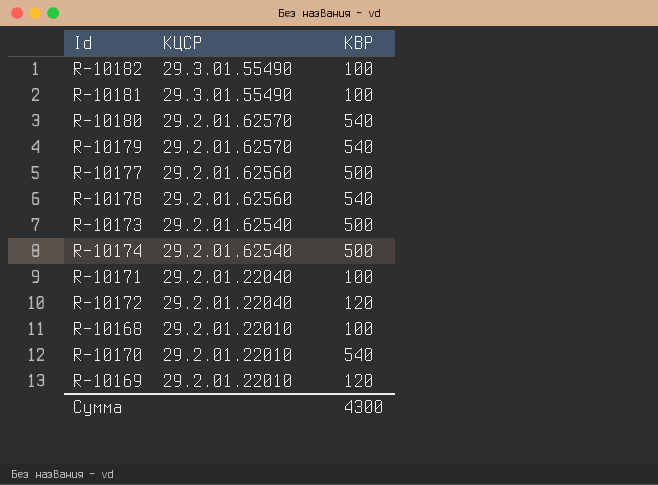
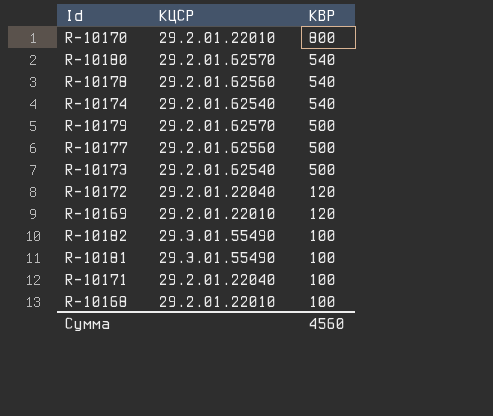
row order: КЦСР descending -> КВР descending
R-10170 | КВР: 540 -> 800
R-10174 | КВР: 500 -> 540
R-10179 | КВР: 540 -> 500
Сумма | КВР: 4300 -> 4560

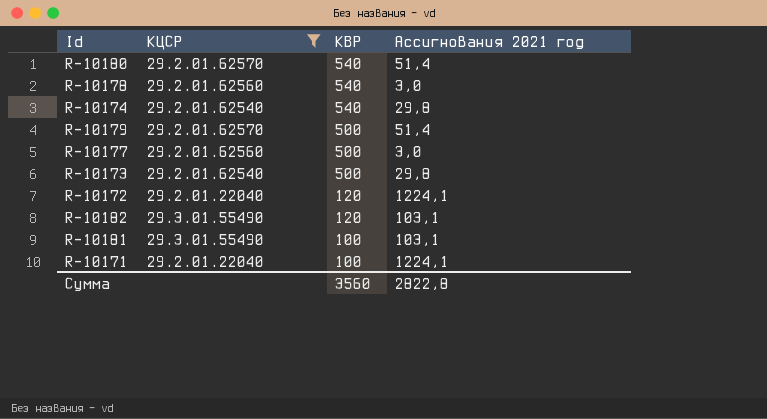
filter: none -> КЦСР != 29.2.01.22010
column Ассигнования 2021 год | position: none -> 4
R-10182 | КВР: 100 -> 120
Сумма | КВР: 4560 -> 3560

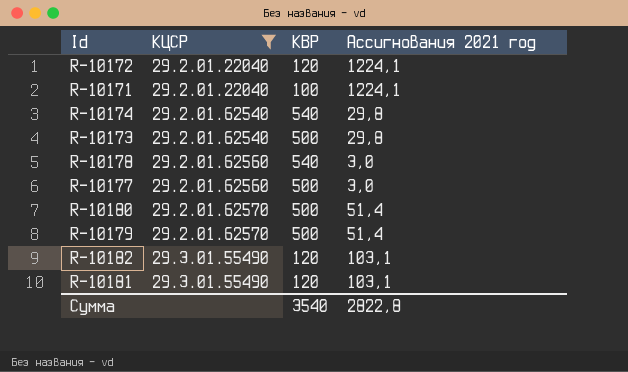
row order: КВР descending -> КЦСР ascending
R-10180 | КВР: 540 -> 500
R-10181 | КВР: 100 -> 120
Сумма | КВР: 3560 -> 3540

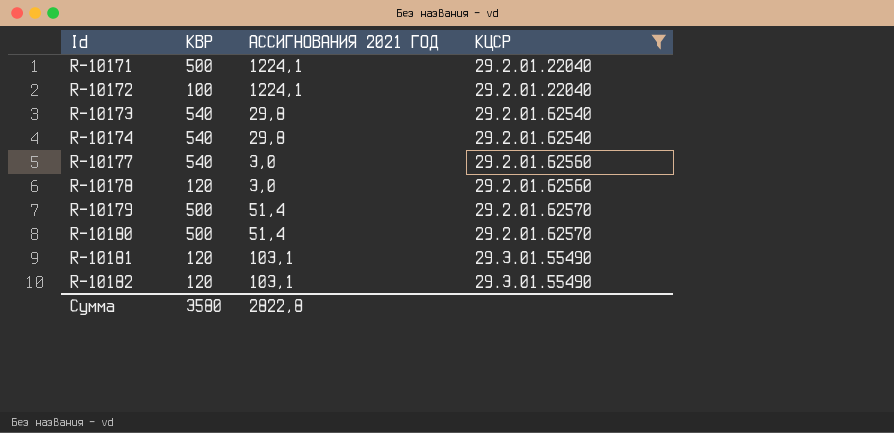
row order: КЦСР ascending -> Id ascending
column name: Ассигнования 2021 год -> АССИГНОВАНИЯ 2021 ГОД
column КЦСР | position: 2 -> 4
R-10171 | КВР: 100 -> 500
R-10172 | КВР: 120 -> 100
R-10173 | КВР: 500 -> 540
R-10177 | КВР: 500 -> 540
R-10178 | КВР: 540 -> 120
Сумма | КВР: 3540 -> 3580

